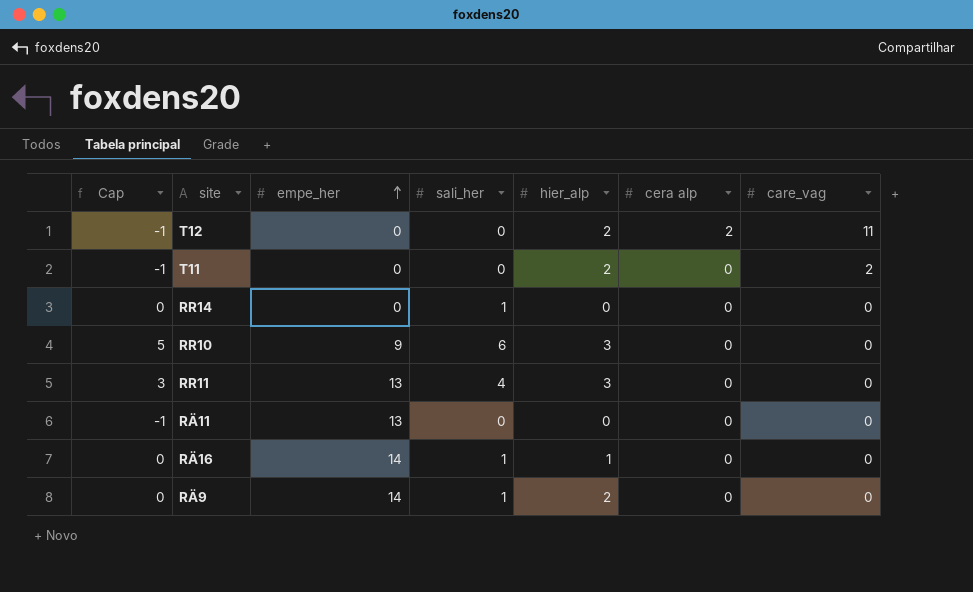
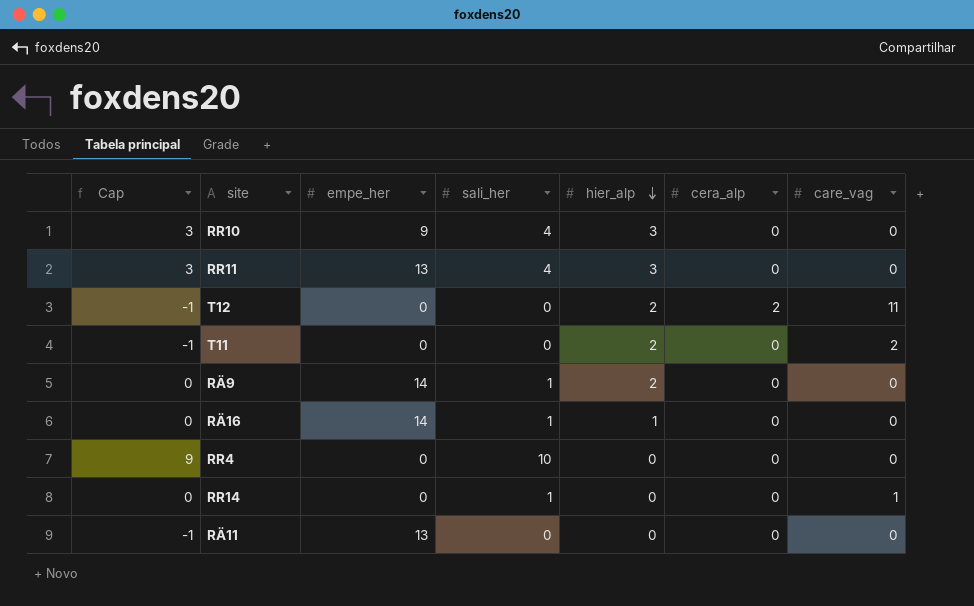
row order: empe_her ascending -> hier_alp descending
column name: cera alp -> cera_alp
RR10 | Cap: 5 -> 3
RR10 | sali_her: 6 -> 4
row RR4: none -> 9 | 0 | 10 | 0 | 0 | 0
RR14 | care_vag: 0 -> 1

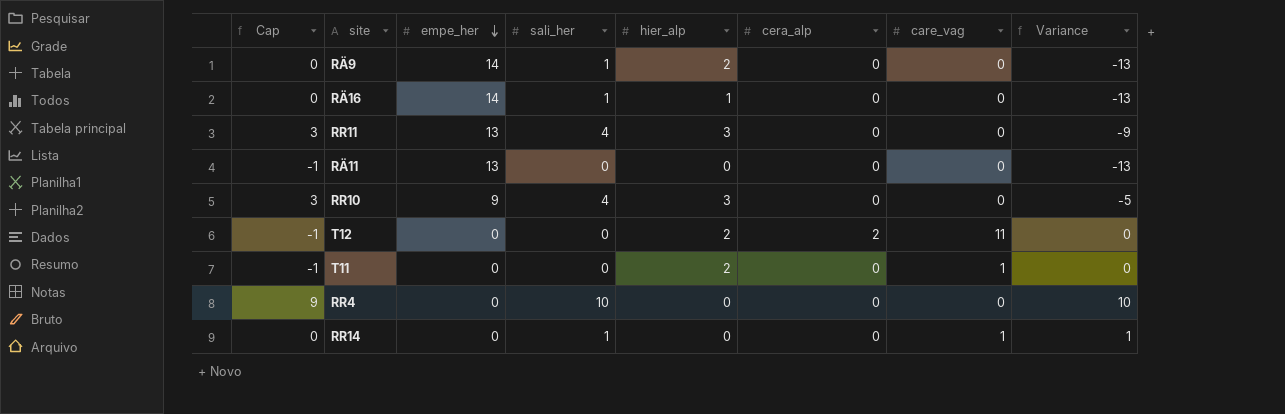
row order: hier_alp descending -> empe_her descending
column Variance | formula: none -> [sali_her] - [empe_her]
T11 | care_vag: 2 -> 1

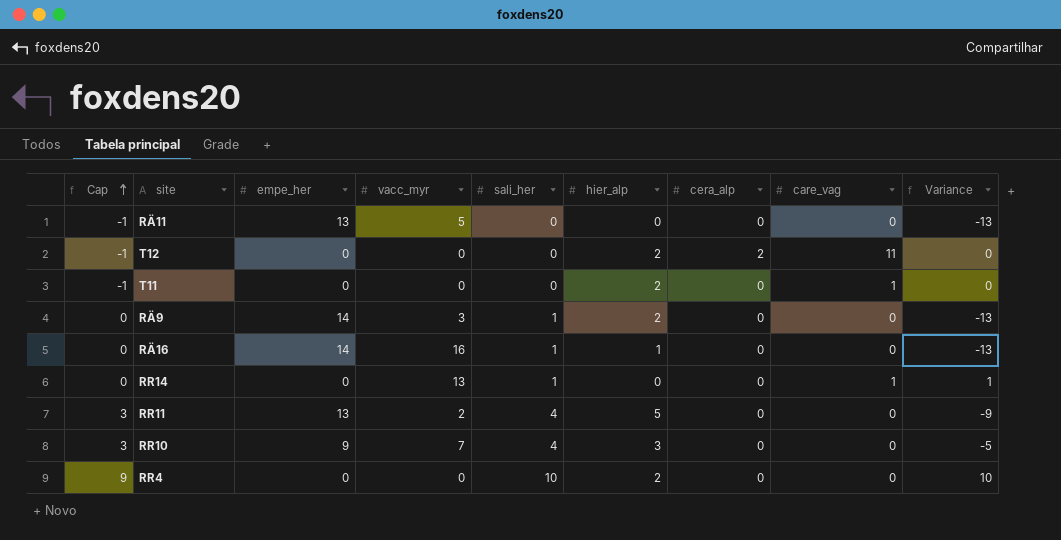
row order: empe_her descending -> Cap ascending
column vacc_myr | position: none -> 4
RR11 | hier_alp: 3 -> 5
RR4 | hier_alp: 0 -> 2

